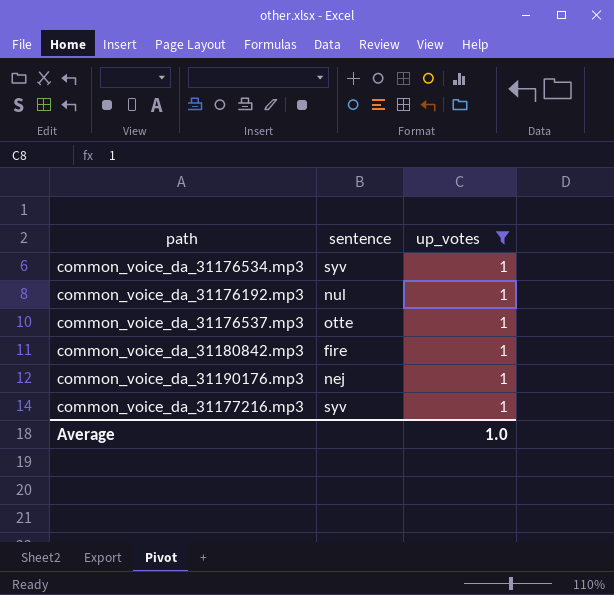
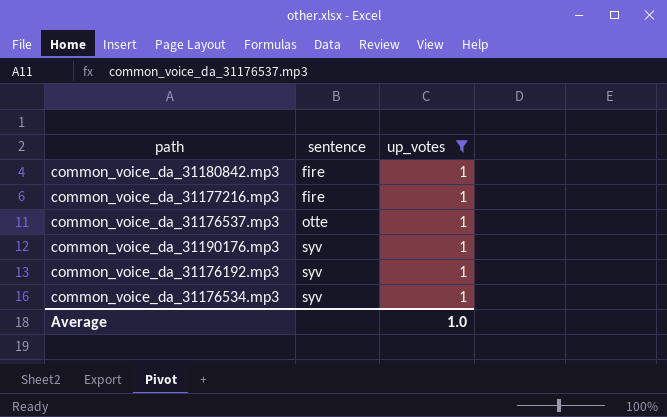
row order: none -> sentence ascending
common_voice_da_31177216.mp3 | sentence: syv -> fire
common_voice_da_31190176.mp3 | sentence: nej -> syv
common_voice_da_31176192.mp3 | sentence: nul -> syv

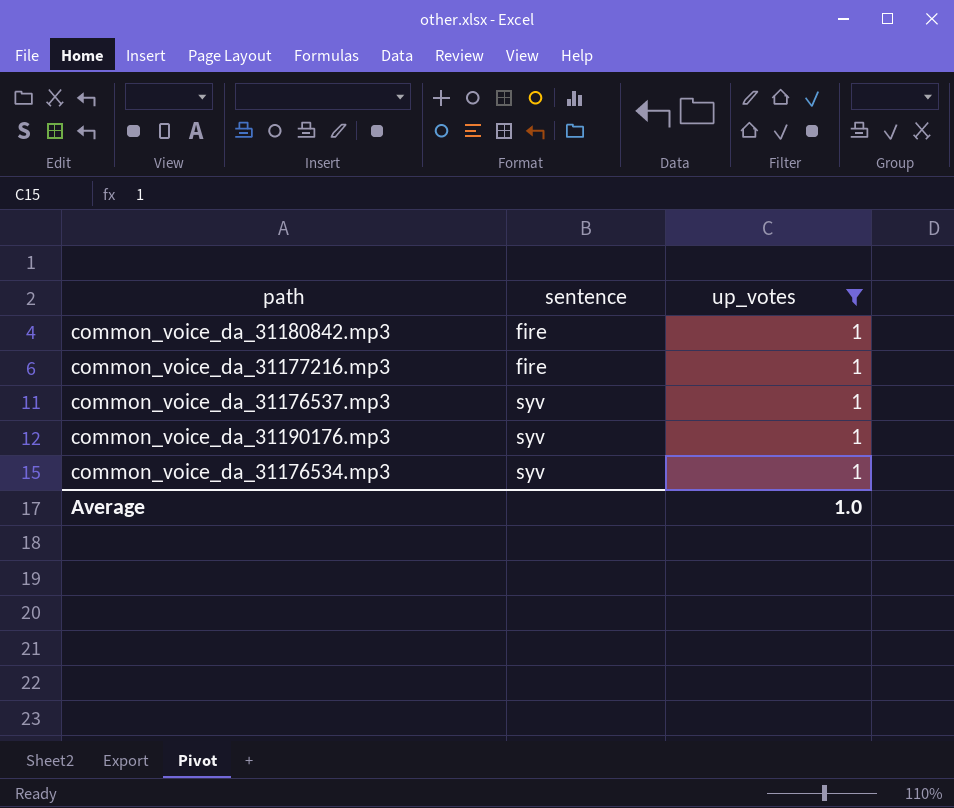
row common_voice_da_31176192.mp3: syv | 1 -> none
common_voice_da_31176537.mp3 | sentence: otte -> syv

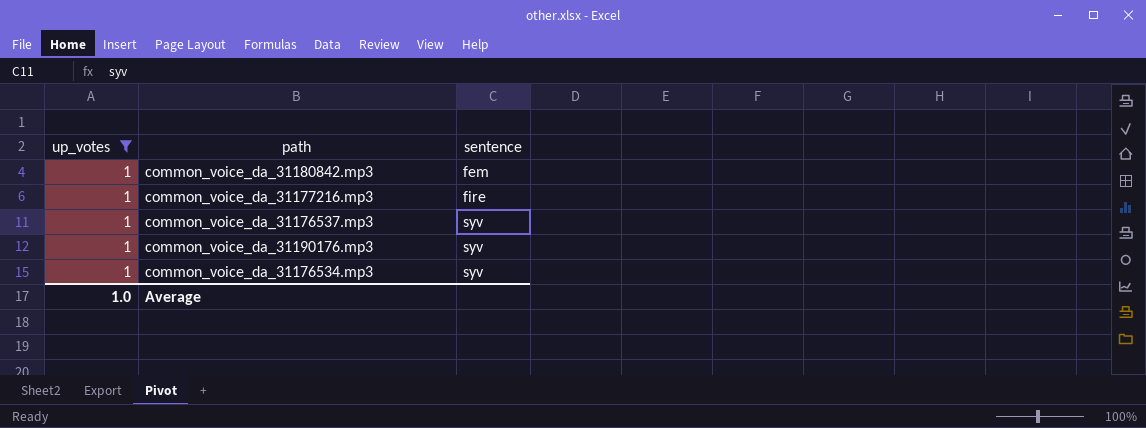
column up_votes | position: 3 -> 1
common_voice_da_31180842.mp3 | sentence: fire -> fem

